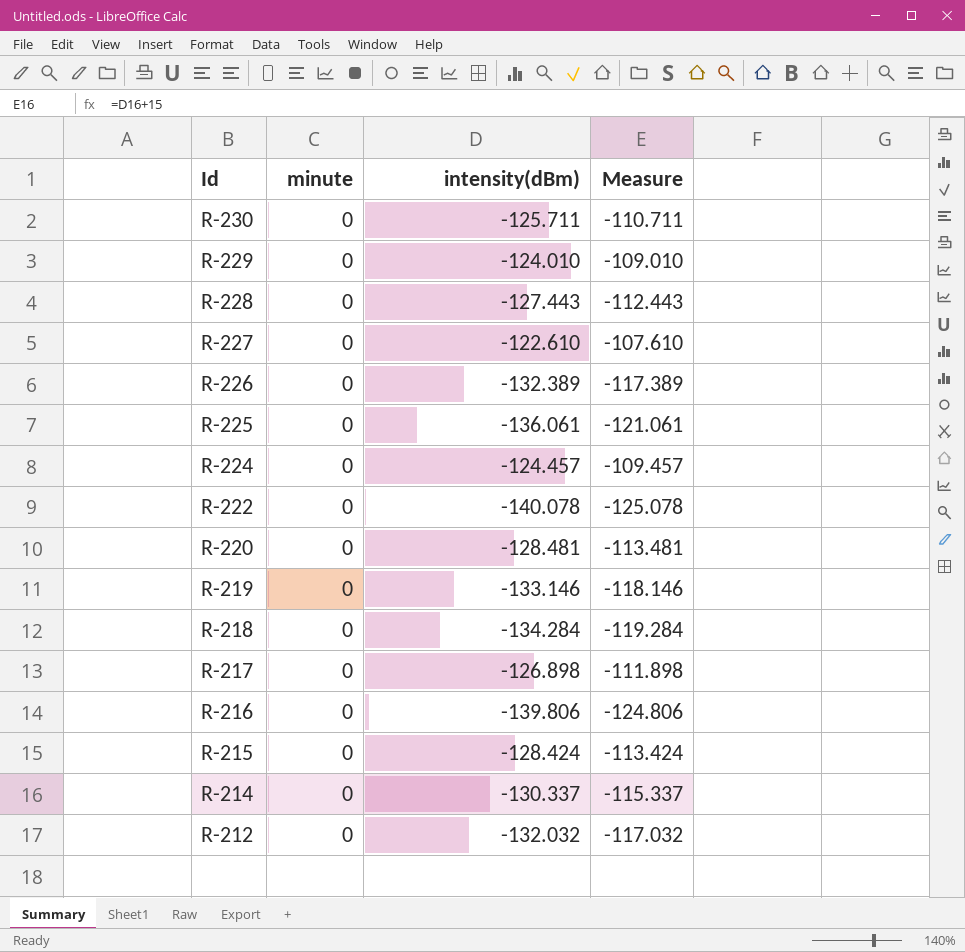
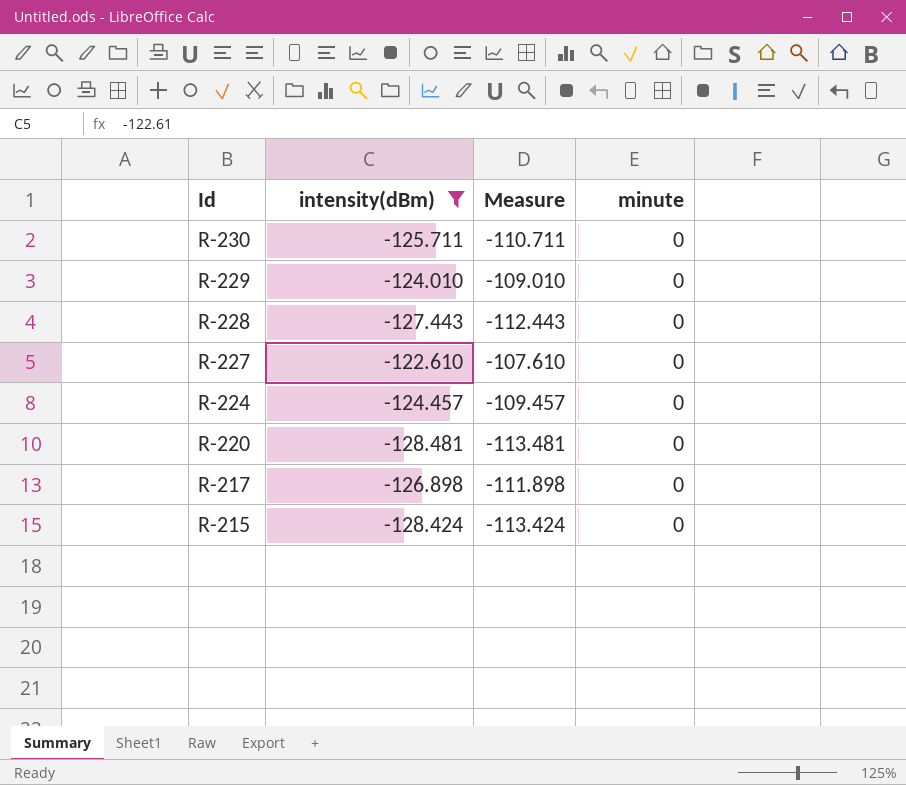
filter: none -> intensity(dBm) >= -128.481
column minute | position: 2 -> 4

